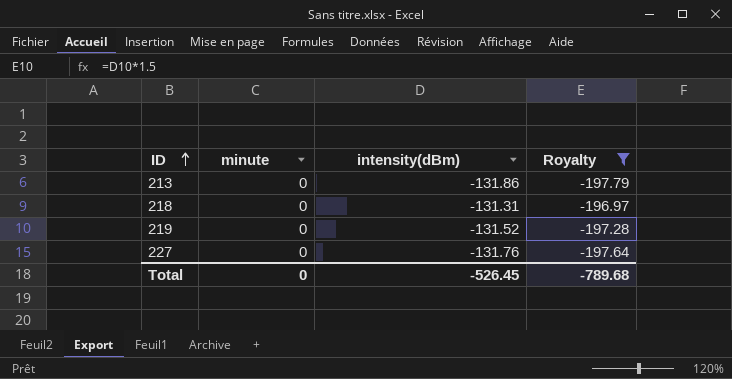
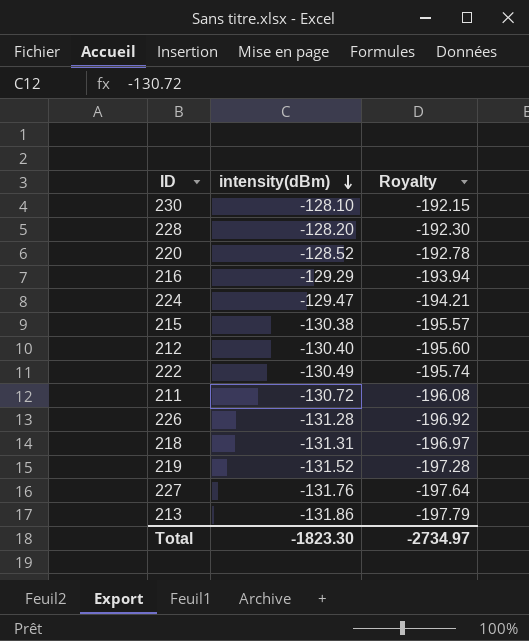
filter: Royalty <= -196.97 -> none
row order: ID ascending -> intensity(dBm) descending
column minute | position: 2 -> none
Total | intensity(dBm): -526.45 -> -1823.30
Total | Royalty: -789.68 -> -2734.97

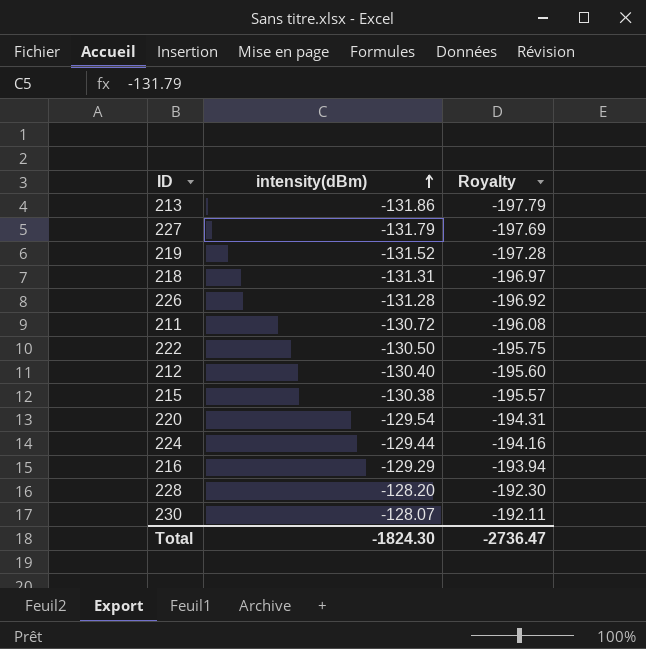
row order: intensity(dBm) descending -> intensity(dBm) ascending
227 | intensity(dBm): -131.76 -> -131.79
227 | Royalty: -197.64 -> -197.69
222 | intensity(dBm): -130.49 -> -130.50
222 | Royalty: -195.74 -> -195.75
220 | intensity(dBm): -128.52 -> -129.54
220 | Royalty: -192.78 -> -194.31
224 | intensity(dBm): -129.47 -> -129.44
224 | Royalty: -194.21 -> -194.16
230 | intensity(dBm): -128.10 -> -128.07
230 | Royalty: -192.15 -> -192.11
Total | intensity(dBm): -1823.30 -> -1824.30
Total | Royalty: -2734.97 -> -2736.47

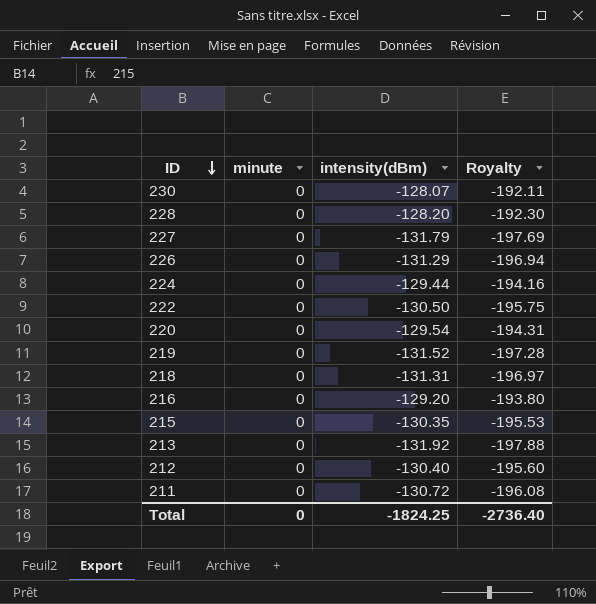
row order: intensity(dBm) ascending -> ID descending
column minute | position: none -> 2
226 | intensity(dBm): -131.28 -> -131.29
226 | Royalty: -196.92 -> -196.94
216 | intensity(dBm): -129.29 -> -129.20
216 | Royalty: -193.94 -> -193.80
215 | intensity(dBm): -130.38 -> -130.35
215 | Royalty: -195.57 -> -195.53
213 | intensity(dBm): -131.86 -> -131.92
213 | Royalty: -197.79 -> -197.88
Total | intensity(dBm): -1824.30 -> -1824.25
Total | Royalty: -2736.47 -> -2736.40

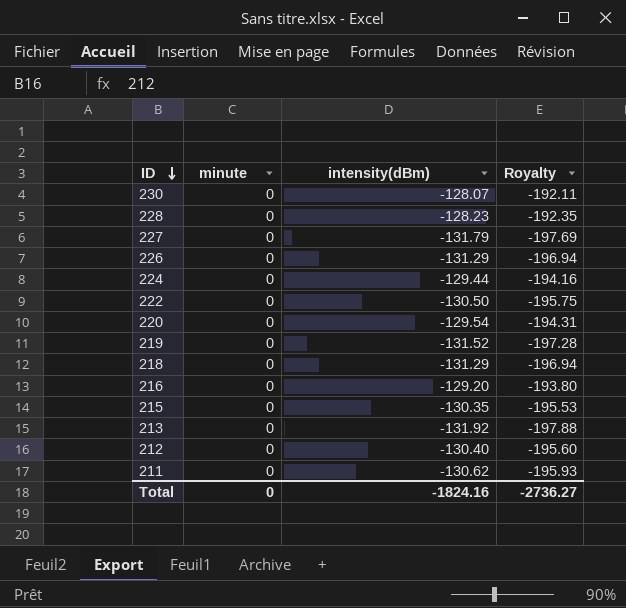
228 | intensity(dBm): -128.20 -> -128.23
228 | Royalty: -192.30 -> -192.35
218 | intensity(dBm): -131.31 -> -131.29
218 | Royalty: -196.97 -> -196.94
211 | intensity(dBm): -130.72 -> -130.62
211 | Royalty: -196.08 -> -195.93
Total | intensity(dBm): -1824.25 -> -1824.16
Total | Royalty: -2736.40 -> -2736.27

